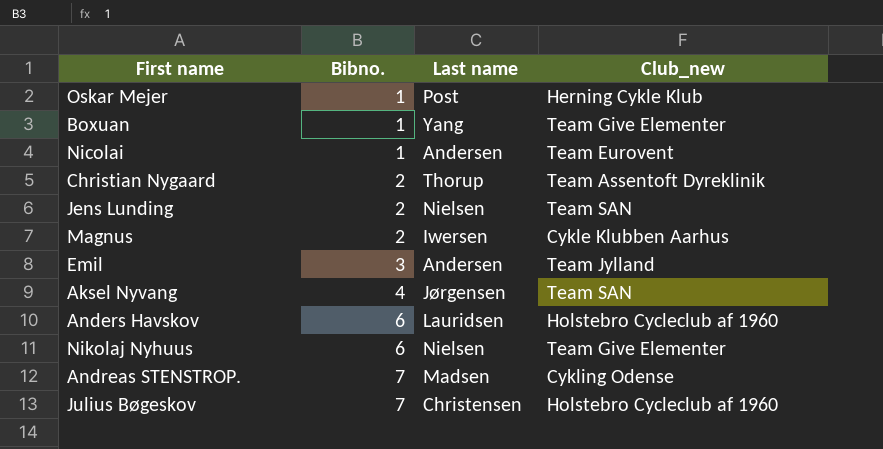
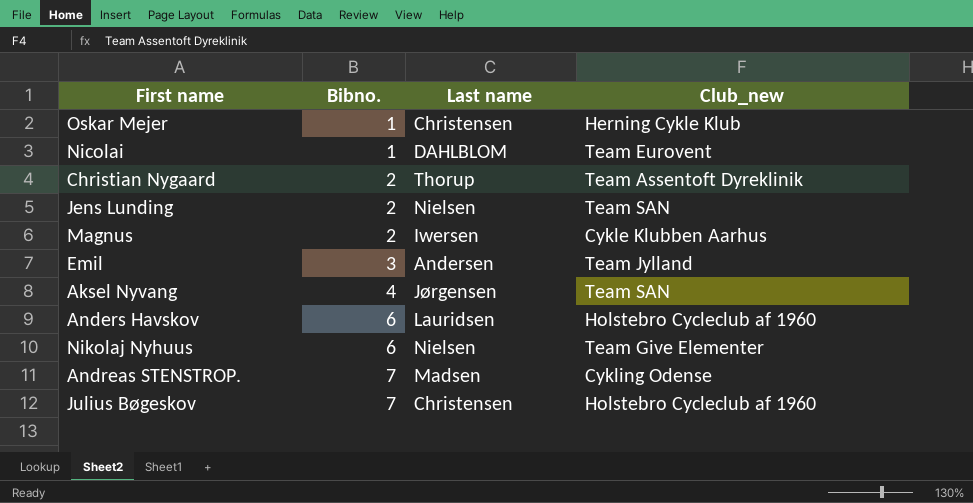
row Boxuan: 1 | Yang | Team Give Elementer -> none
Oskar Mejer | Last name: Post -> Christensen
Nicolai | Last name: Andersen -> DAHLBLOM

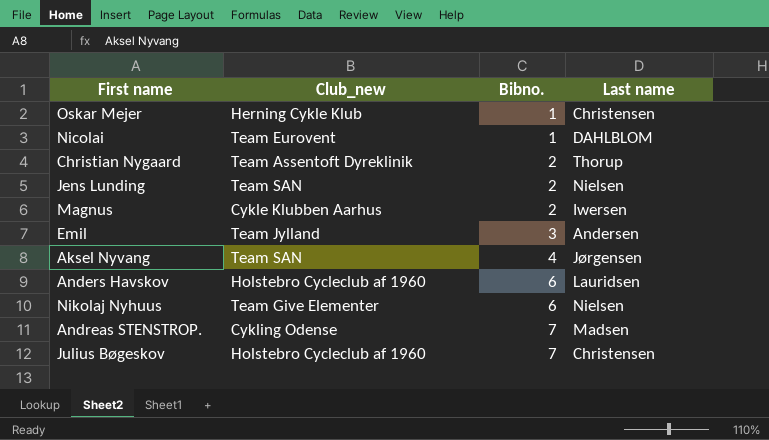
column Club_new | position: 4 -> 2

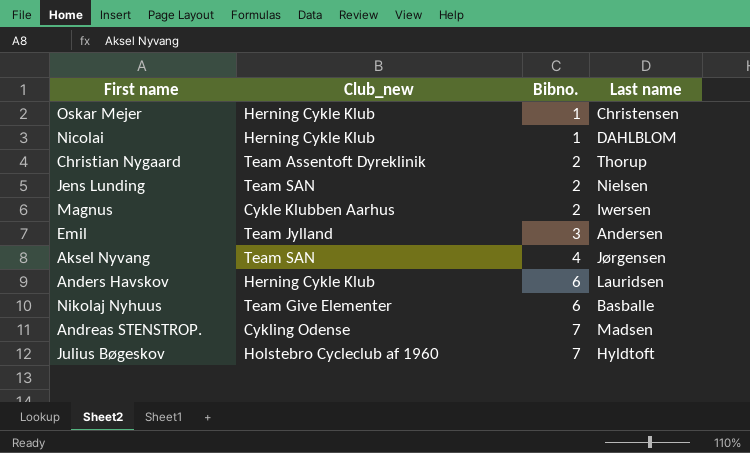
Nicolai | Club_new: Team Eurovent -> Herning Cykle Klub
Anders Havskov | Club_new: Holstebro Cycleclub af 1960 -> Herning Cykle Klub
Nikolaj Nyhuus | Last name: Nielsen -> Basballe
Julius Bøgeskov | Last name: Christensen -> Hyldtoft

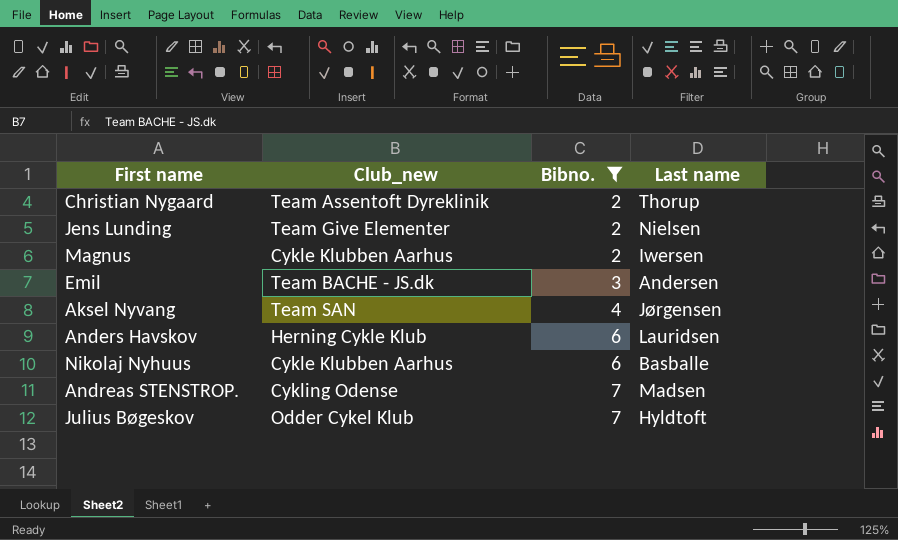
filter: none -> Bibno. != 1
Jens Lunding | Club_new: Team SAN -> Team Give Elementer
Emil | Club_new: Team Jylland -> Team BACHE - JS.dk
Nikolaj Nyhuus | Club_new: Team Give Elementer -> Cykle Klubben Aarhus
Julius Bøgeskov | Club_new: Holstebro Cycleclub af 1960 -> Odder Cykel Klub

